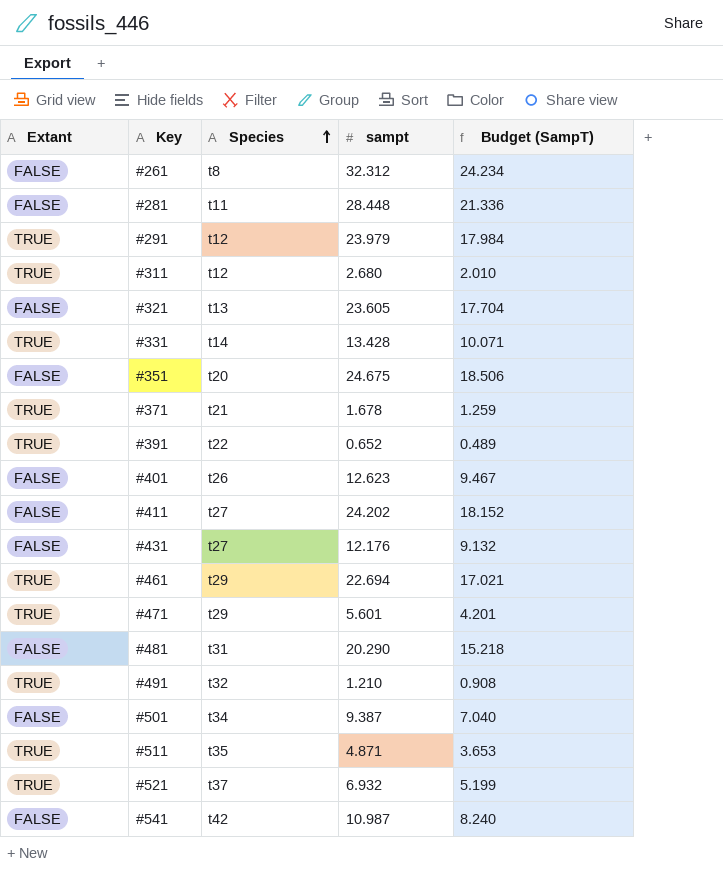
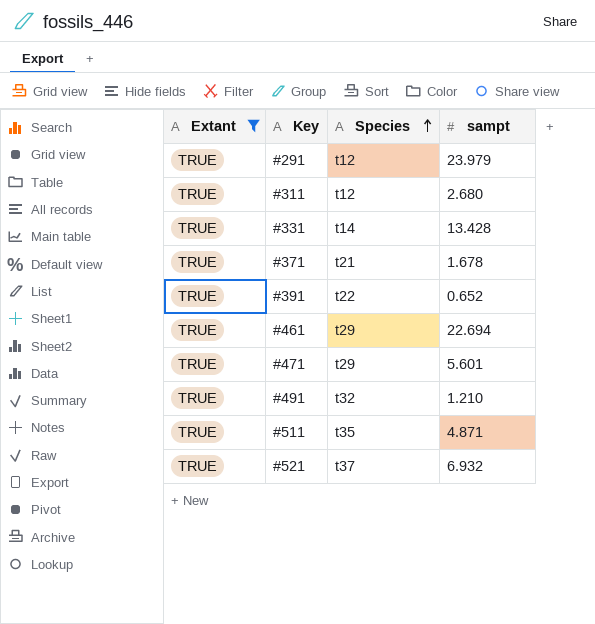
filter: none -> Extant = TRUE
column Budget (SampT) | formula: [sampt] * 0.75 -> none

